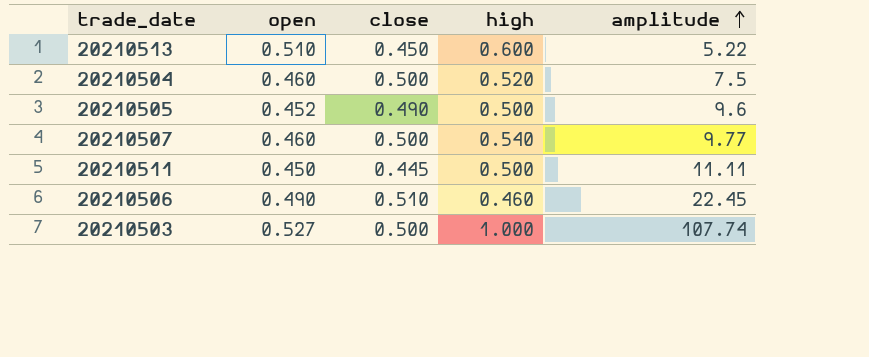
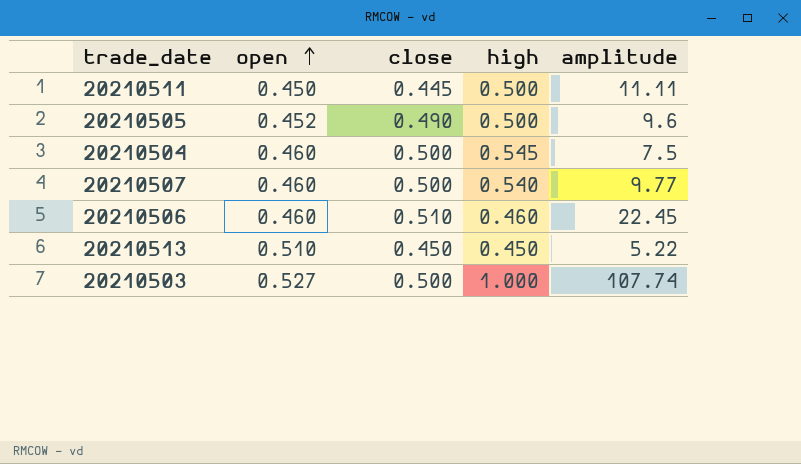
row order: amplitude ascending -> open ascending
20210504 | high: 0.520 -> 0.545
20210506 | open: 0.490 -> 0.460
20210513 | high: 0.600 -> 0.450

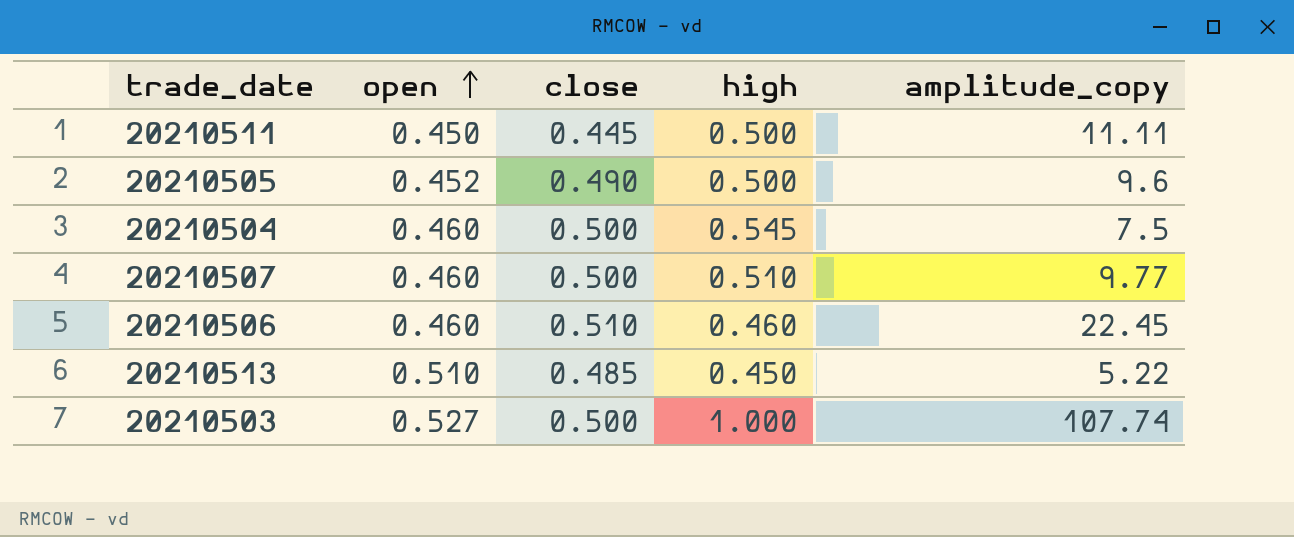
column name: amplitude -> amplitude_copy
20210507 | high: 0.540 -> 0.510
20210513 | close: 0.450 -> 0.485

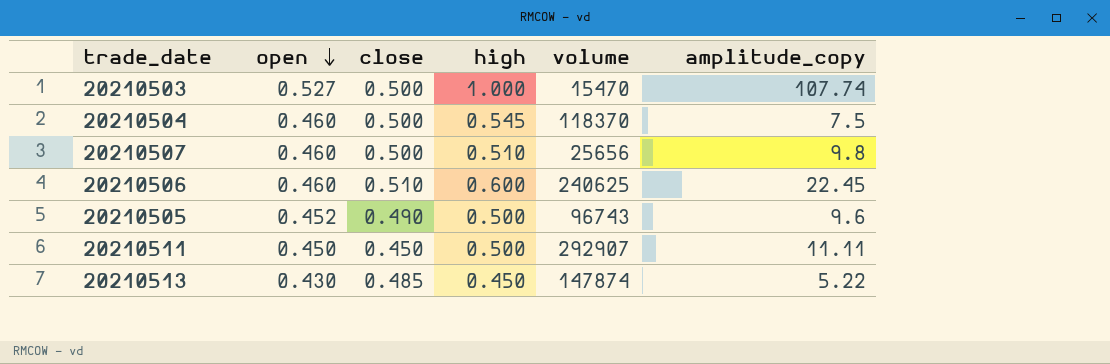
row order: open ascending -> open descending
column volume | position: none -> 5
20210507 | amplitude_copy: 9.77 -> 9.8
20210506 | high: 0.460 -> 0.600
20210511 | close: 0.445 -> 0.450
20210513 | open: 0.510 -> 0.430

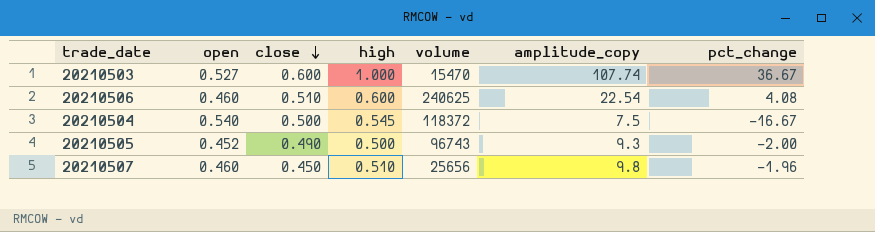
row order: open descending -> close descending
column pct_change | position: none -> 7
row 20210511: 0.450 | 0.450 | 0.500 | 292907 | 11.11 -> none
row 20210513: 0.430 | 0.485 | 0.450 | 147874 | 5.22 -> none
20210503 | close: 0.500 -> 0.600
20210506 | amplitude_copy: 22.45 -> 22.54
20210504 | open: 0.460 -> 0.540
20210504 | volume: 118370 -> 118372
20210505 | amplitude_copy: 9.6 -> 9.3
20210507 | close: 0.500 -> 0.450

